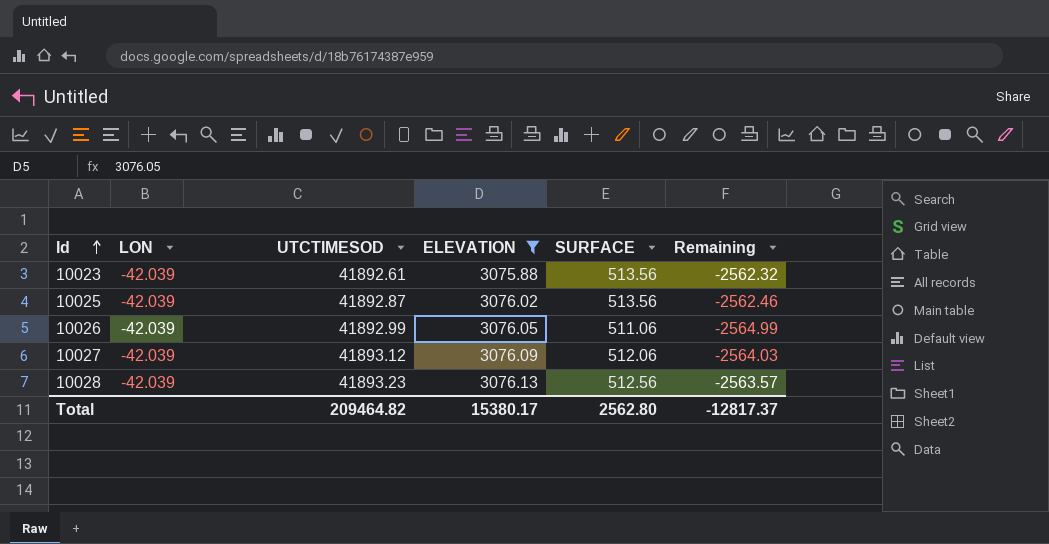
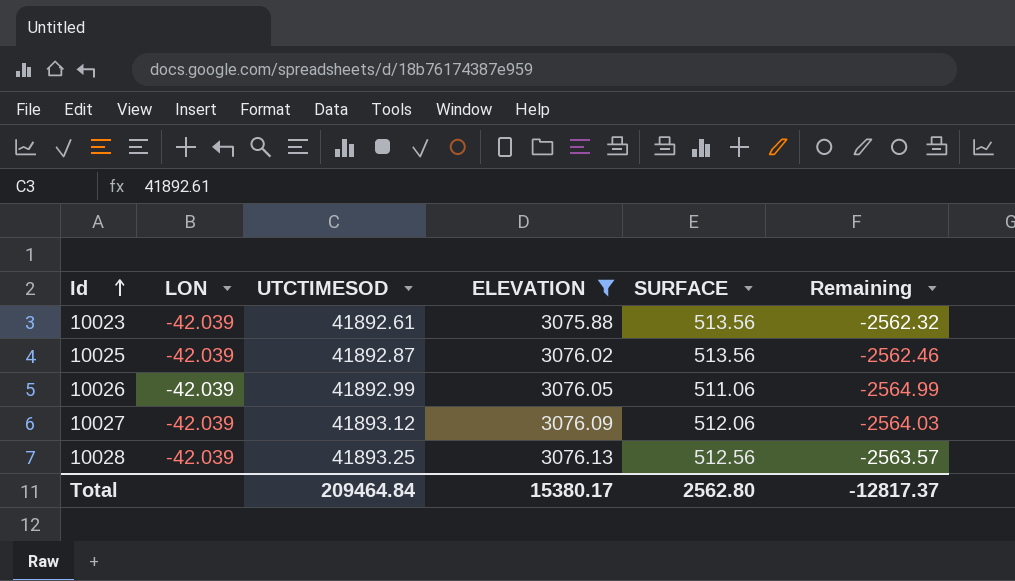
10028 | UTCTIMESOD: 41893.23 -> 41893.25
Total | UTCTIMESOD: 209464.82 -> 209464.84

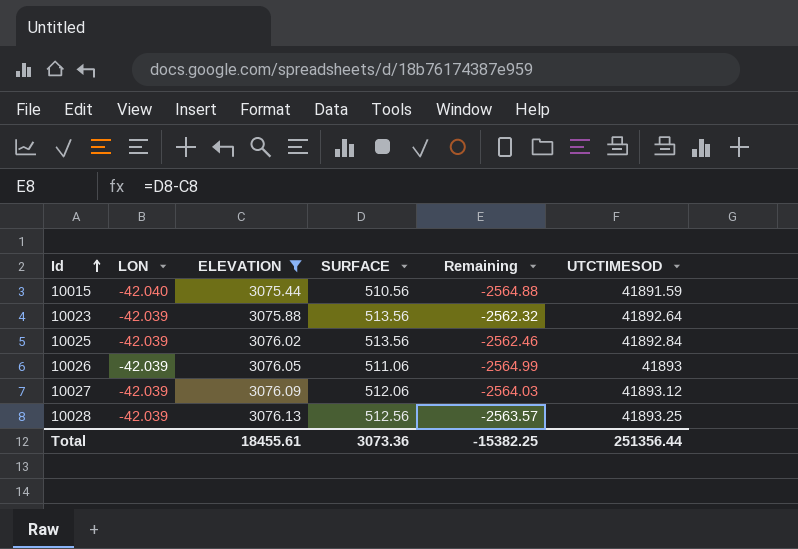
column UTCTIMESOD | position: 3 -> 6
row 10015: none -> -42.040 | 3075.44 | 510.56 | -2564.88 | 41891.59
10023 | UTCTIMESOD: 41892.61 -> 41892.64
10025 | UTCTIMESOD: 41892.87 -> 41892.84
10026 | UTCTIMESOD: 41892.99 -> 41893
Total | ELEVATION: 15380.17 -> 18455.61
Total | SURFACE: 2562.80 -> 3073.36
Total | Remaining: -12817.37 -> -15382.25
Total | UTCTIMESOD: 209464.84 -> 251356.44

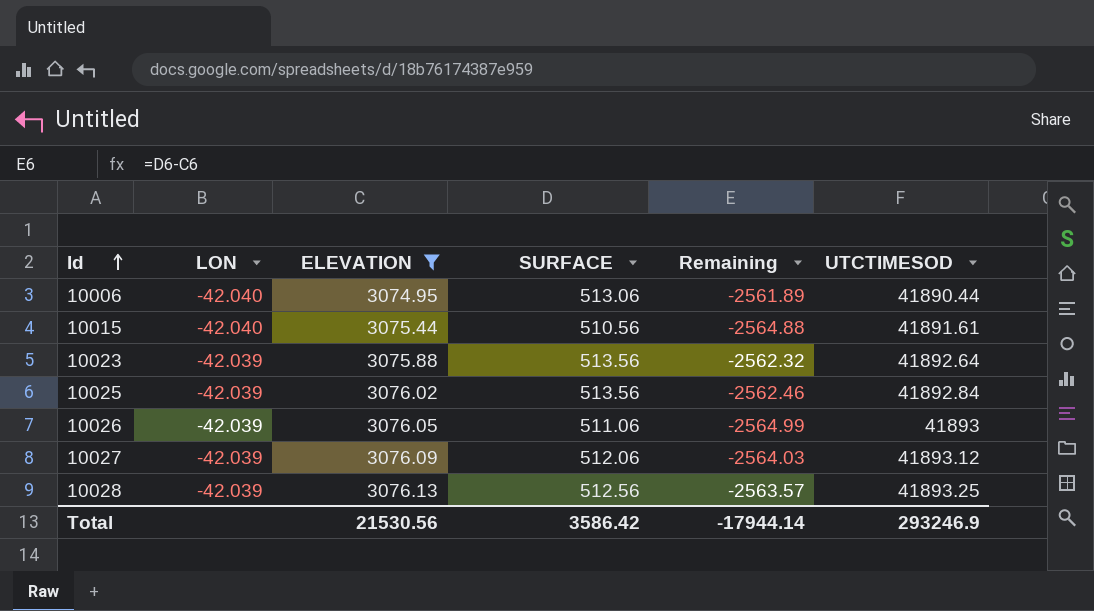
row 10006: none -> -42.040 | 3074.95 | 513.06 | -2561.89 | 41890.44
10015 | UTCTIMESOD: 41891.59 -> 41891.61
Total | ELEVATION: 18455.61 -> 21530.56
Total | SURFACE: 3073.36 -> 3586.42
Total | Remaining: -15382.25 -> -17944.14
Total | UTCTIMESOD: 251356.44 -> 293246.9

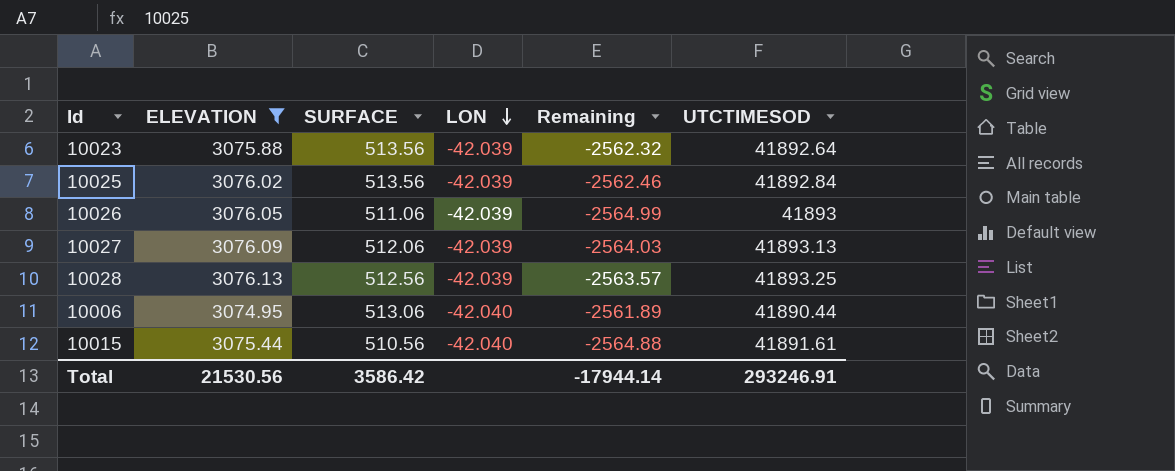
row order: Id ascending -> LON descending
column LON | position: 2 -> 4
10027 | UTCTIMESOD: 41893.12 -> 41893.13
Total | UTCTIMESOD: 293246.9 -> 293246.91

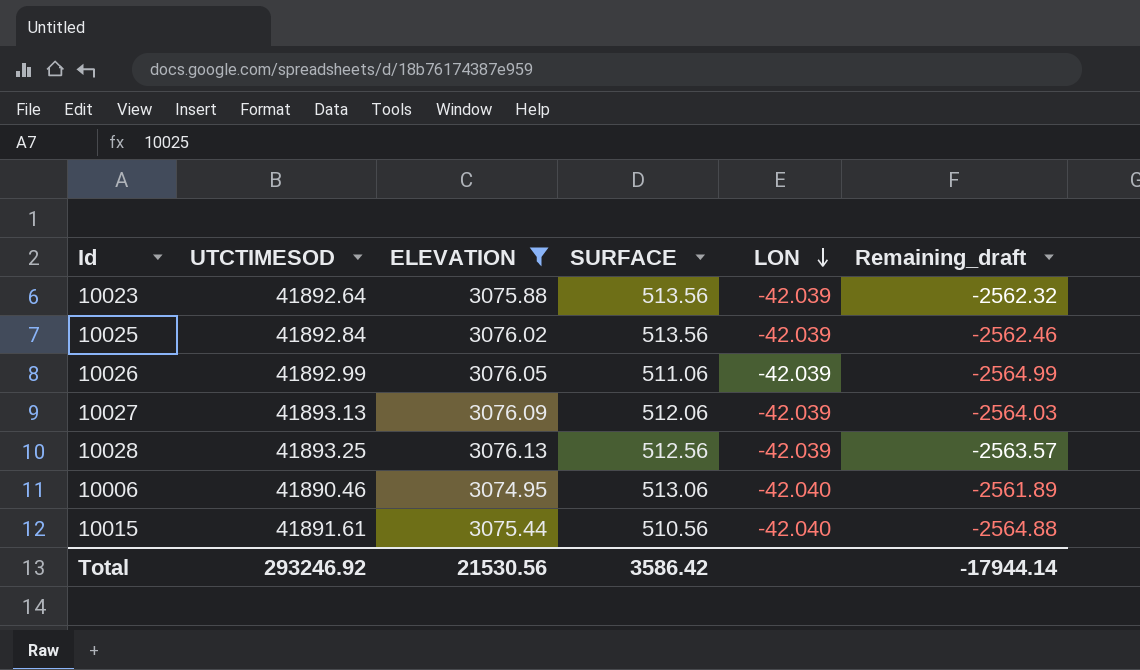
column UTCTIMESOD | position: 6 -> 2
column name: Remaining -> Remaining_draft
10026 | UTCTIMESOD: 41893 -> 41892.99
10006 | UTCTIMESOD: 41890.44 -> 41890.46
Total | UTCTIMESOD: 293246.91 -> 293246.92

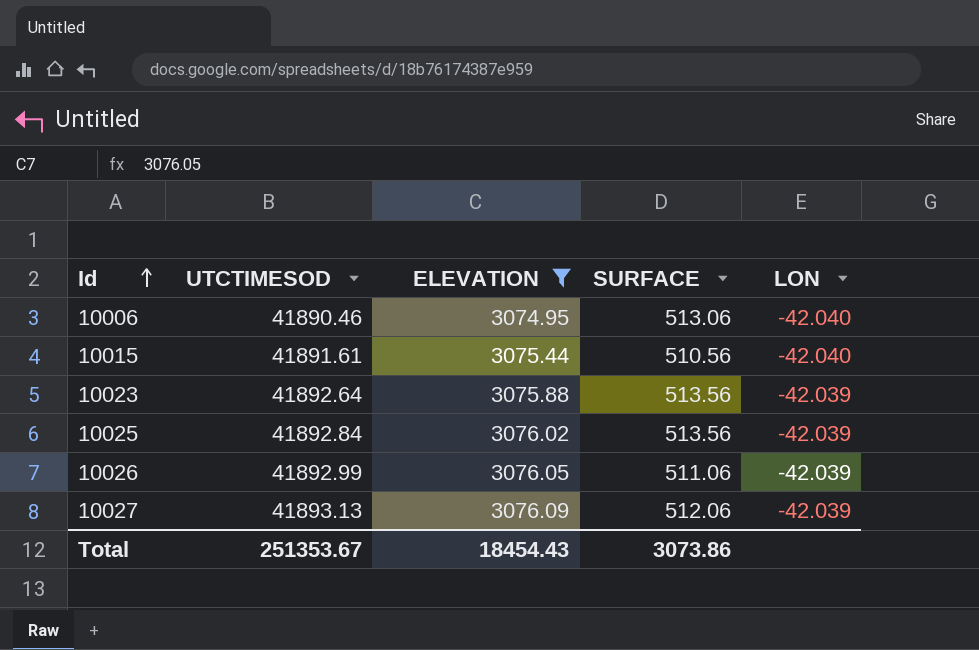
row order: LON descending -> Id ascending
column Remaining_draft | formula: [SURFACE] - [ELEVATION] -> none
row 10028: 41893.25 | 3076.13 | 512.56 | -42.039 | -2563.57 -> none
Total | UTCTIMESOD: 293246.92 -> 251353.67
Total | ELEVATION: 21530.56 -> 18454.43
Total | SURFACE: 3586.42 -> 3073.86

